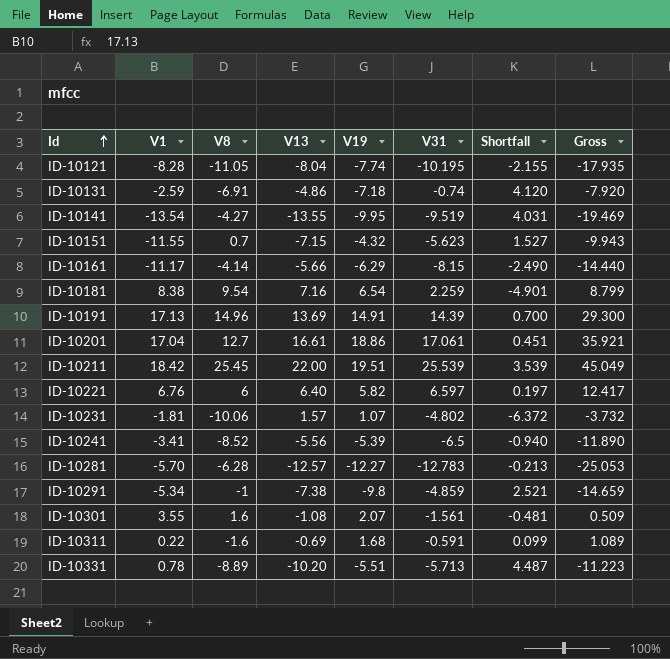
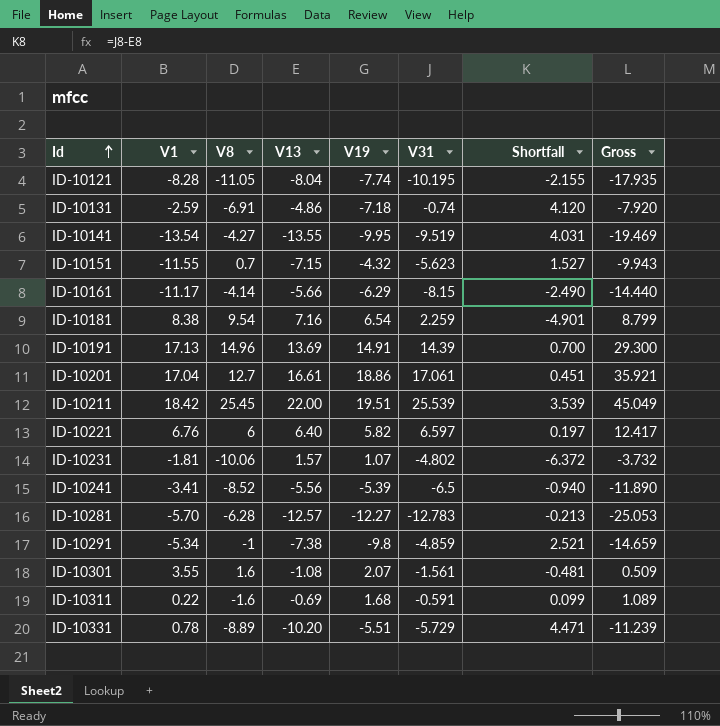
ID-10331 | V31: -5.713 -> -5.729
ID-10331 | Shortfall: 4.487 -> 4.471
ID-10331 | Gross: -11.223 -> -11.239

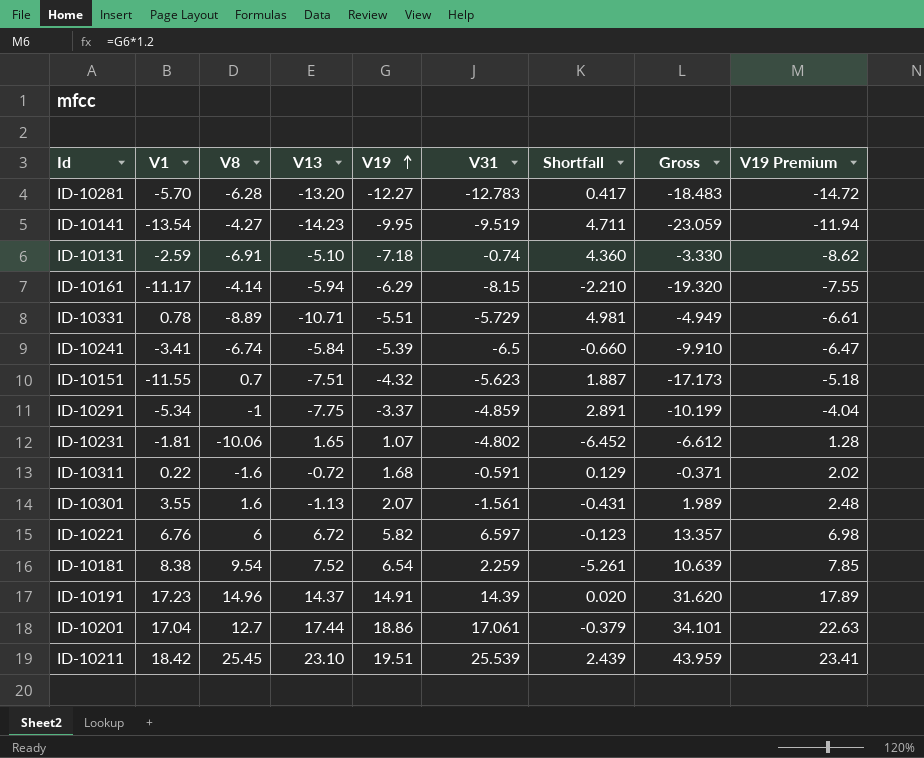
row order: Id ascending -> V19 ascending
column Gross | formula: [V19] + [V31] -> [V1] + [V31]
column V19 Premium | formula: none -> [V19] * 1.2
row ID-10121: -8.28 | -11.05 | -8.04 | -7.74 | -10.195 | -2.155 | -17.935 -> none
ID-10281 | V13: -12.57 -> -13.20
ID-10281 | Shortfall: -0.213 -> 0.417
ID-10141 | V13: -13.55 -> -14.23
ID-10141 | Shortfall: 4.031 -> 4.711
ID-10131 | V13: -4.86 -> -5.10
ID-10131 | Shortfall: 4.120 -> 4.360
ID-10161 | V13: -5.66 -> -5.94
ID-10161 | Shortfall: -2.490 -> -2.210
ID-10331 | V13: -10.20 -> -10.71
ID-10331 | Shortfall: 4.471 -> 4.981
ID-10241 | V8: -8.52 -> -6.74
ID-10241 | V13: -5.56 -> -5.84
ID-10241 | Shortfall: -0.940 -> -0.660
ID-10151 | V13: -7.15 -> -7.51
ID-10151 | Shortfall: 1.527 -> 1.887
ID-10291 | V13: -7.38 -> -7.75
ID-10291 | V19: -9.8 -> -3.37
ID-10291 | Shortfall: 2.521 -> 2.891
ID-10231 | V13: 1.57 -> 1.65
ID-10231 | Shortfall: -6.372 -> -6.452
ID-10311 | V13: -0.69 -> -0.72
ID-10311 | Shortfall: 0.099 -> 0.129
ID-10301 | V13: -1.08 -> -1.13
ID-10301 | Shortfall: -0.481 -> -0.431
ID-10221 | V13: 6.40 -> 6.72
ID-10221 | Shortfall: 0.197 -> -0.123
ID-10181 | V13: 7.16 -> 7.52
ID-10181 | Shortfall: -4.901 -> -5.261
ID-10191 | V1: 17.13 -> 17.23
ID-10191 | V13: 13.69 -> 14.37
ID-10191 | Shortfall: 0.700 -> 0.020
ID-10201 | V13: 16.61 -> 17.44
ID-10201 | Shortfall: 0.451 -> -0.379
ID-10211 | V13: 22.00 -> 23.10
ID-10211 | Shortfall: 3.539 -> 2.439

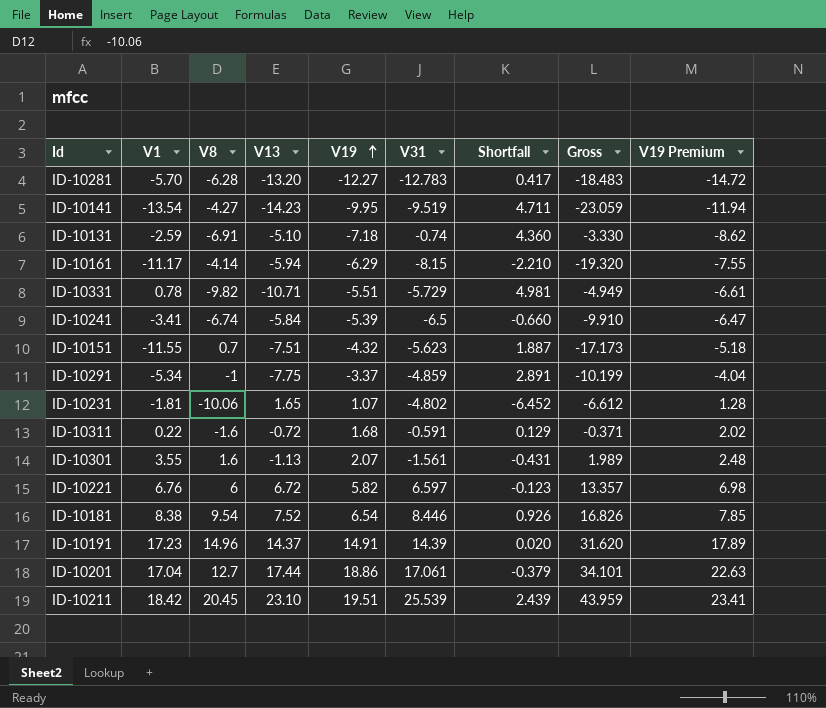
ID-10331 | V8: -8.89 -> -9.82
ID-10181 | V31: 2.259 -> 8.446
ID-10181 | Shortfall: -5.261 -> 0.926
ID-10181 | Gross: 10.639 -> 16.826
ID-10211 | V8: 25.45 -> 20.45

